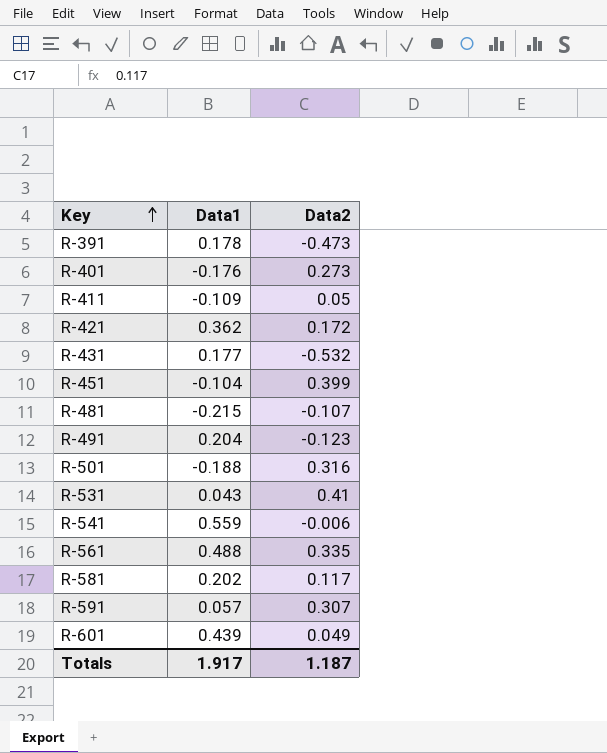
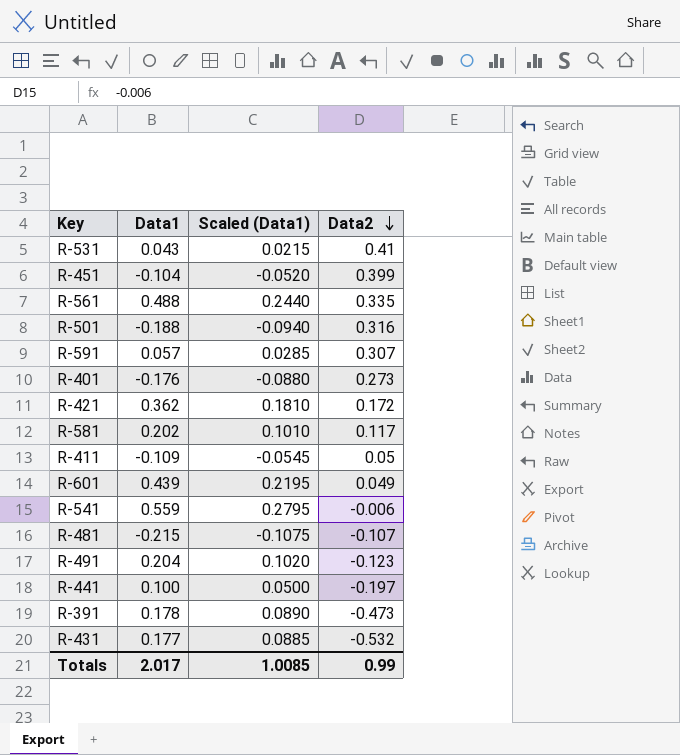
row order: Key ascending -> Data2 descending
column Scaled (Data1) | formula: none -> [Data1] * 0.5
row R-441: none -> 0.100 | 0.0500 | -0.197
Totals | Data1: 1.917 -> 2.017
Totals | Data2: 1.187 -> 0.99

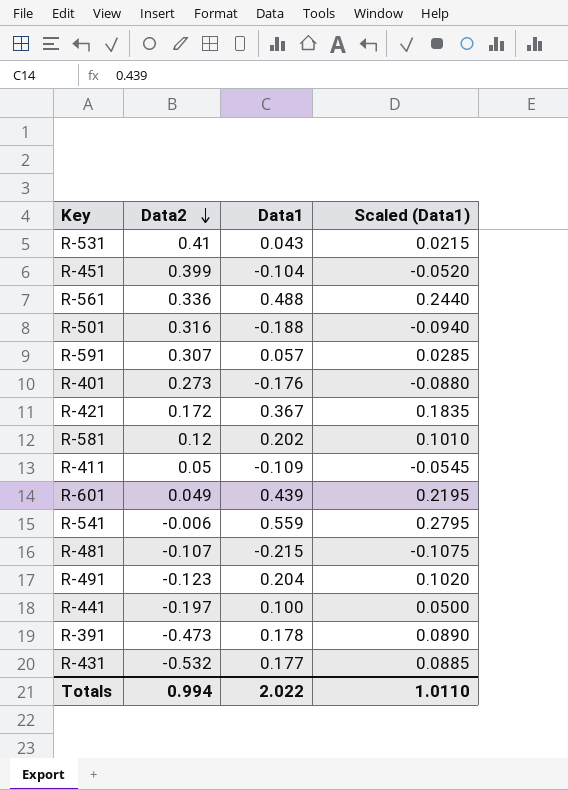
column Data2 | position: 4 -> 2
R-561 | Data2: 0.335 -> 0.336
R-421 | Data1: 0.362 -> 0.367
R-421 | Scaled (Data1): 0.1810 -> 0.1835
R-581 | Data2: 0.117 -> 0.12
Totals | Data2: 0.99 -> 0.994
Totals | Data1: 2.017 -> 2.022
Totals | Scaled (Data1): 1.0085 -> 1.0110

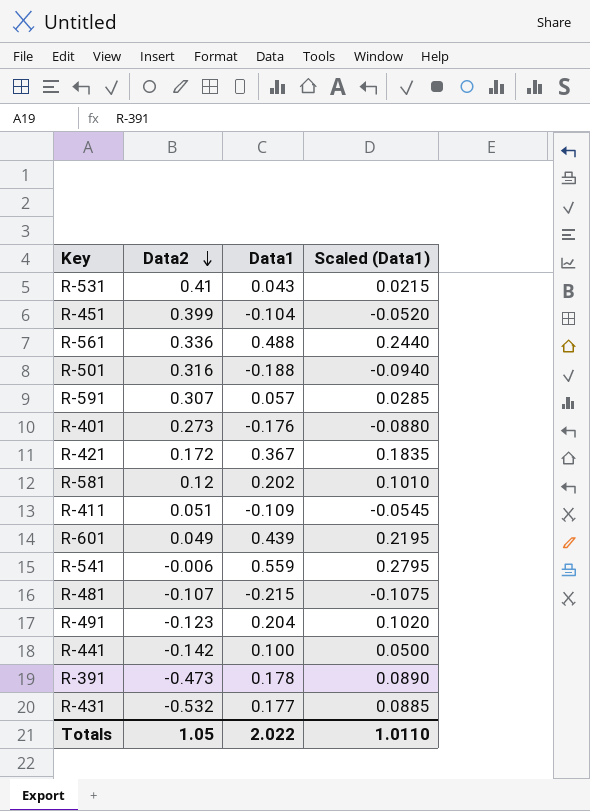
R-411 | Data2: 0.05 -> 0.051
R-441 | Data2: -0.197 -> -0.142
Totals | Data2: 0.994 -> 1.05

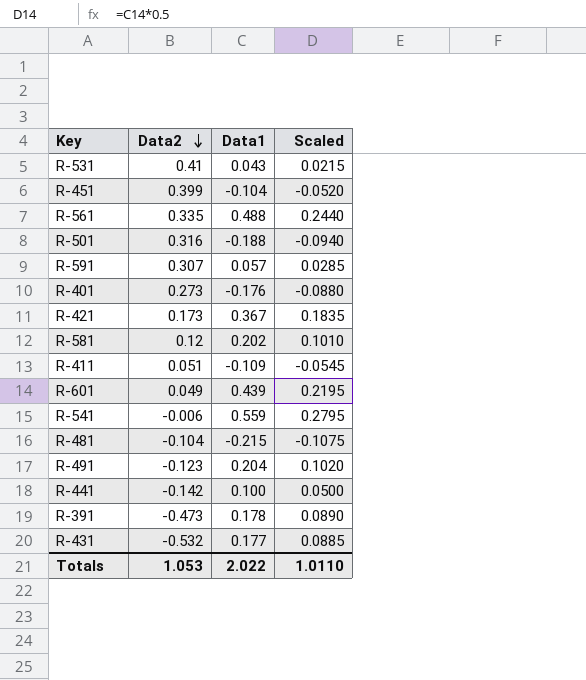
column name: Scaled (Data1) -> Scaled
R-561 | Data2: 0.336 -> 0.335
R-421 | Data2: 0.172 -> 0.173
R-481 | Data2: -0.107 -> -0.104
Totals | Data2: 1.05 -> 1.053

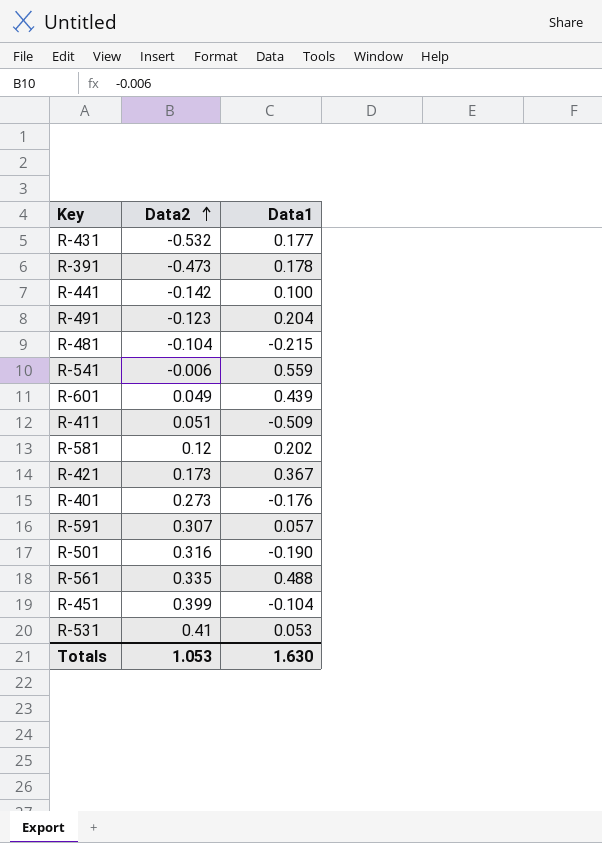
row order: Data2 descending -> Data2 ascending
column Scaled | formula: [Data1] * 0.5 -> none
R-411 | Data1: -0.109 -> -0.509
R-501 | Data1: -0.188 -> -0.190
R-531 | Data1: 0.043 -> 0.053
Totals | Data1: 2.022 -> 1.630

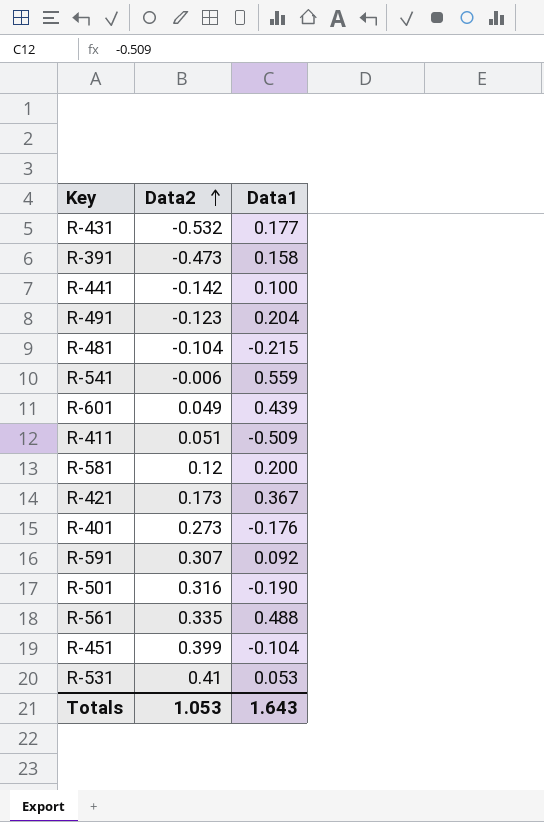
R-391 | Data1: 0.178 -> 0.158
R-581 | Data1: 0.202 -> 0.200
R-591 | Data1: 0.057 -> 0.092
Totals | Data1: 1.630 -> 1.643

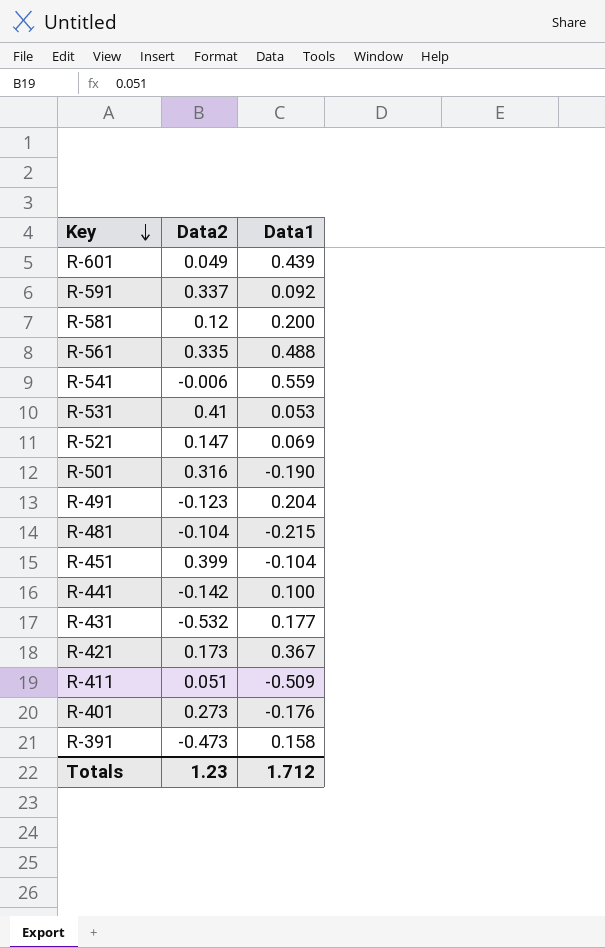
row order: Data2 ascending -> Key descending
R-591 | Data2: 0.307 -> 0.337
row R-521: none -> 0.147 | 0.069
Totals | Data2: 1.053 -> 1.23
Totals | Data1: 1.643 -> 1.712

